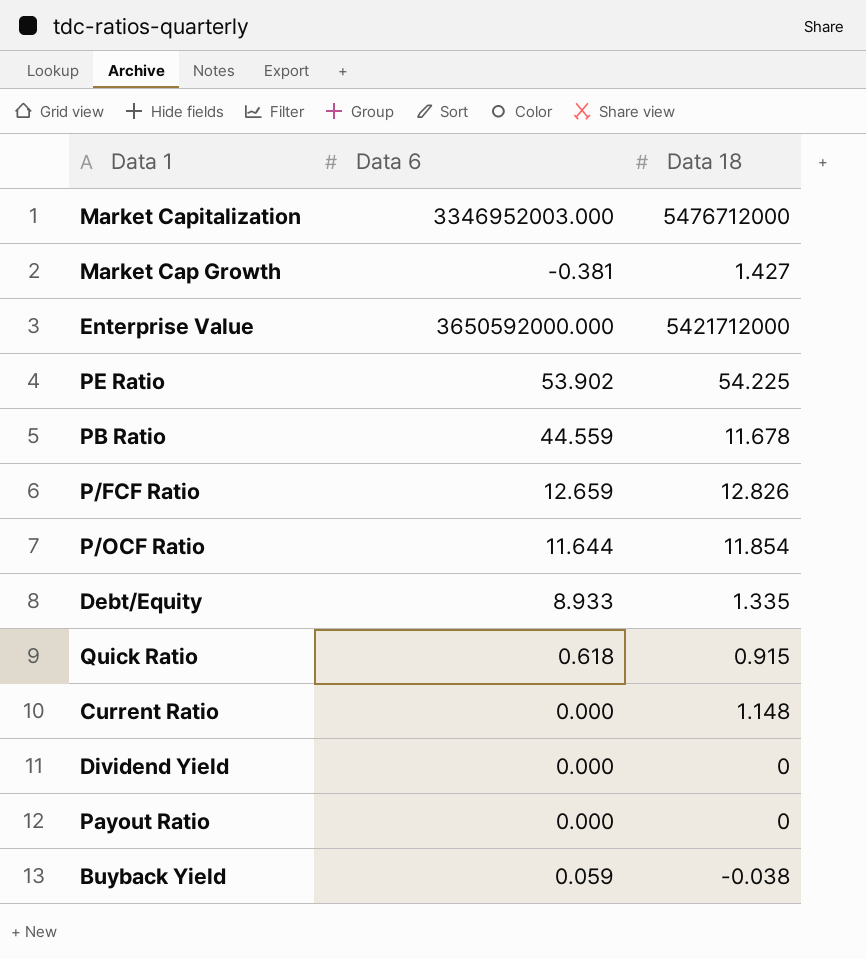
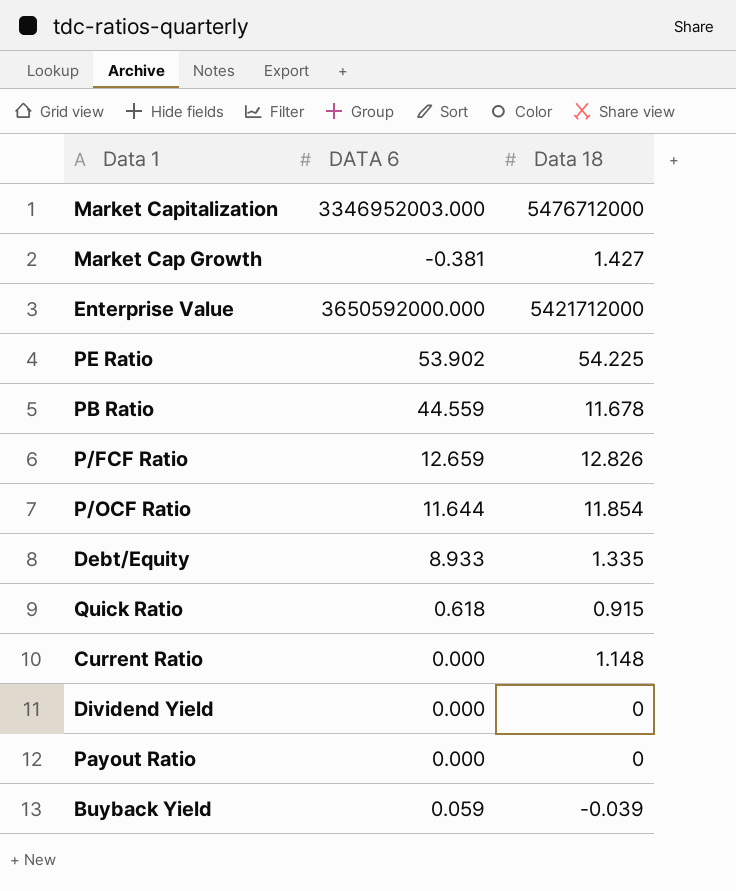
column name: Data 6 -> DATA 6
Buyback Yield | Data 18: -0.038 -> -0.039

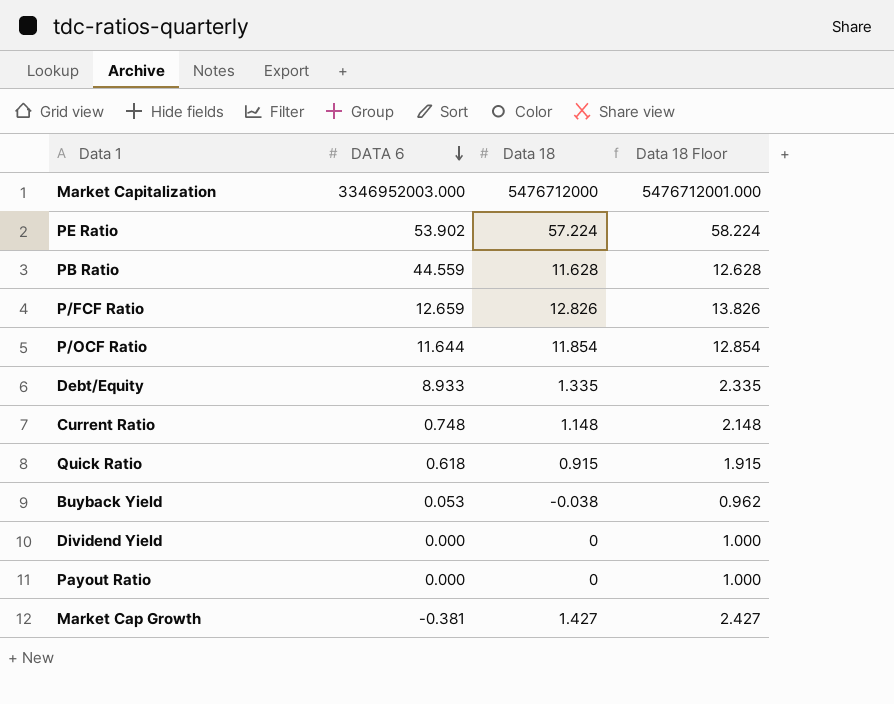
row order: none -> DATA 6 descending
column Data 18 Floor | formula: none -> [Data 18] + 1
row Enterprise Value: 3650592000.000 | 5421712000 -> none
PE Ratio | Data 18: 54.225 -> 57.224
PB Ratio | Data 18: 11.678 -> 11.628
Current Ratio | DATA 6: 0.000 -> 0.748
Buyback Yield | DATA 6: 0.059 -> 0.053
Buyback Yield | Data 18: -0.039 -> -0.038

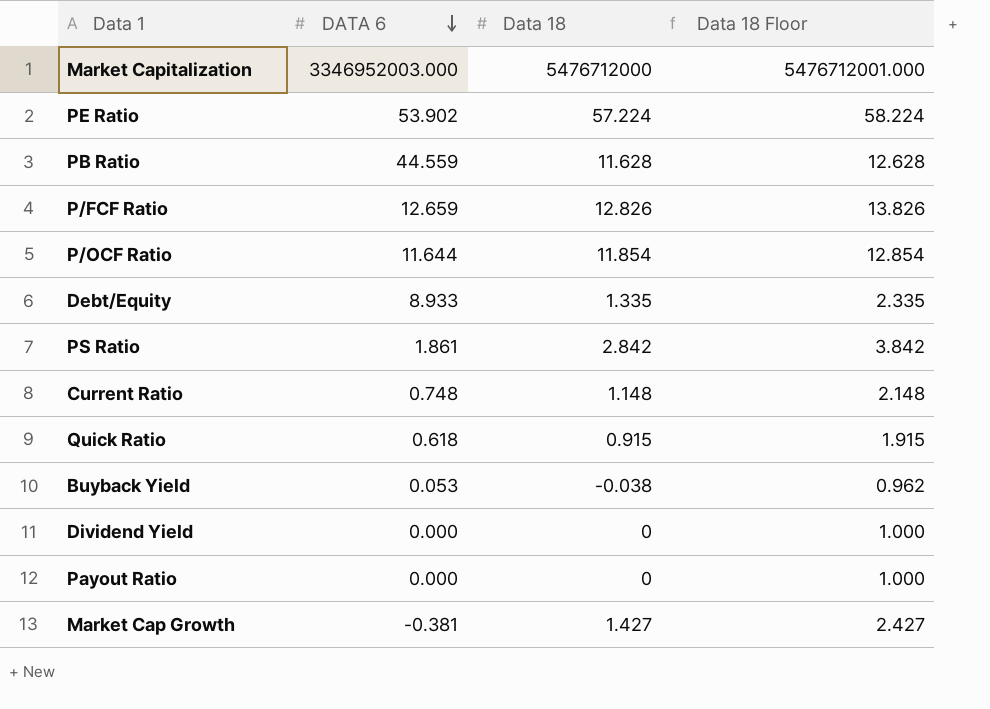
row PS Ratio: none -> 1.861 | 2.842 | 3.842

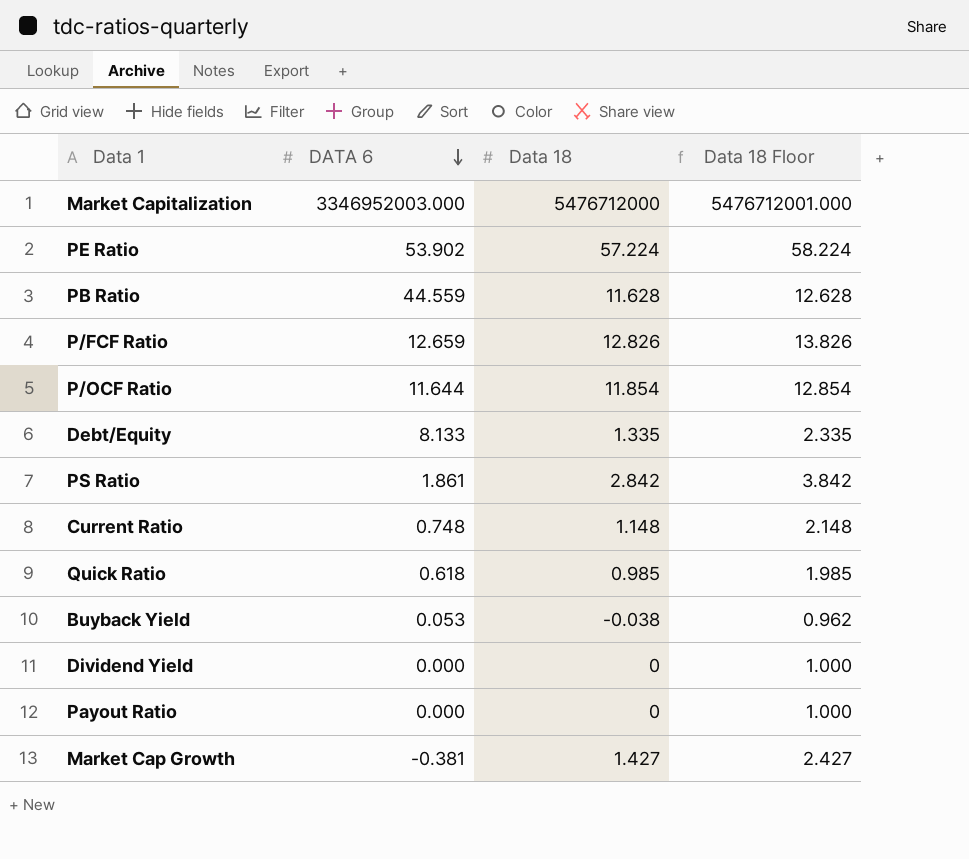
Debt/Equity | DATA 6: 8.933 -> 8.133
Quick Ratio | Data 18: 0.915 -> 0.985
Quick Ratio | Data 18 Floor: 1.915 -> 1.985

